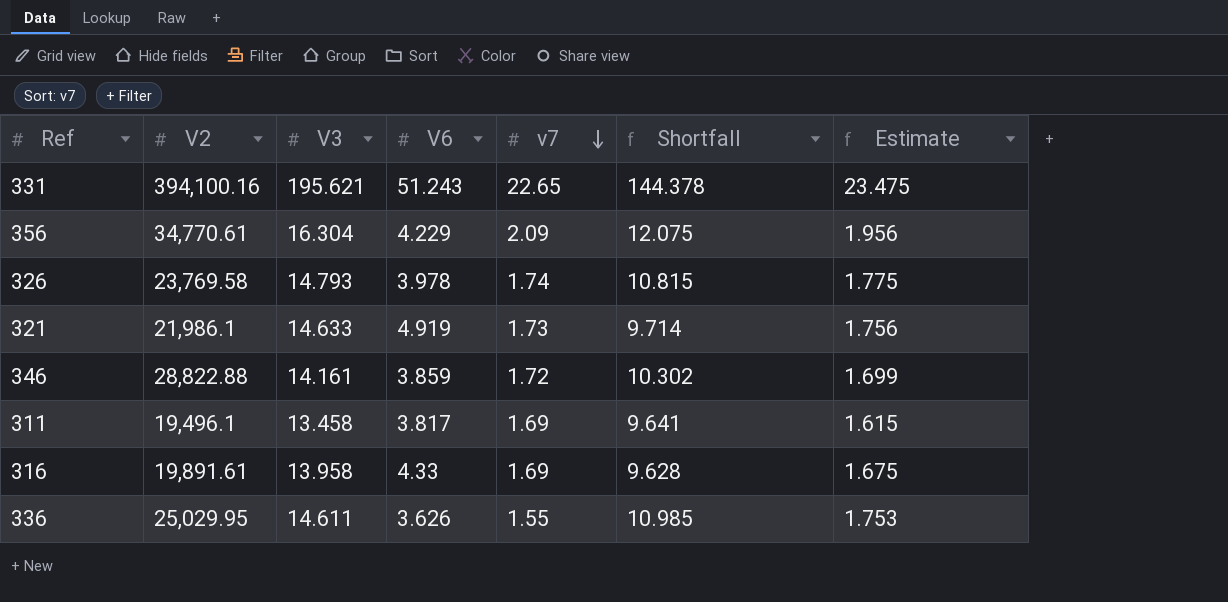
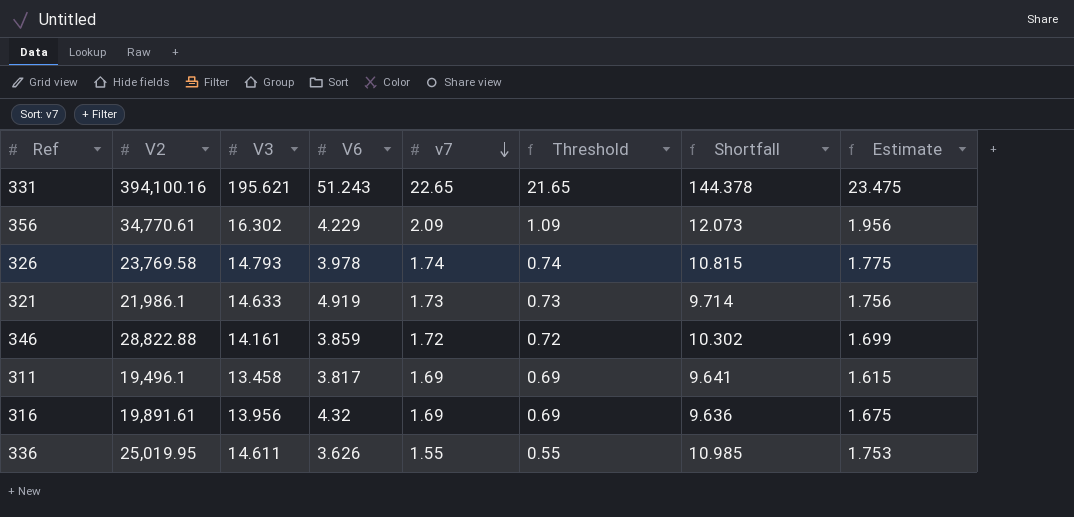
column Threshold | formula: none -> [v7] - 1
356 | V3: 16.304 -> 16.302
356 | Shortfall: 12.075 -> 12.073
316 | V3: 13.958 -> 13.956
316 | V6: 4.33 -> 4.32
316 | Shortfall: 9.628 -> 9.636
336 | V2: 25,029.95 -> 25,019.95

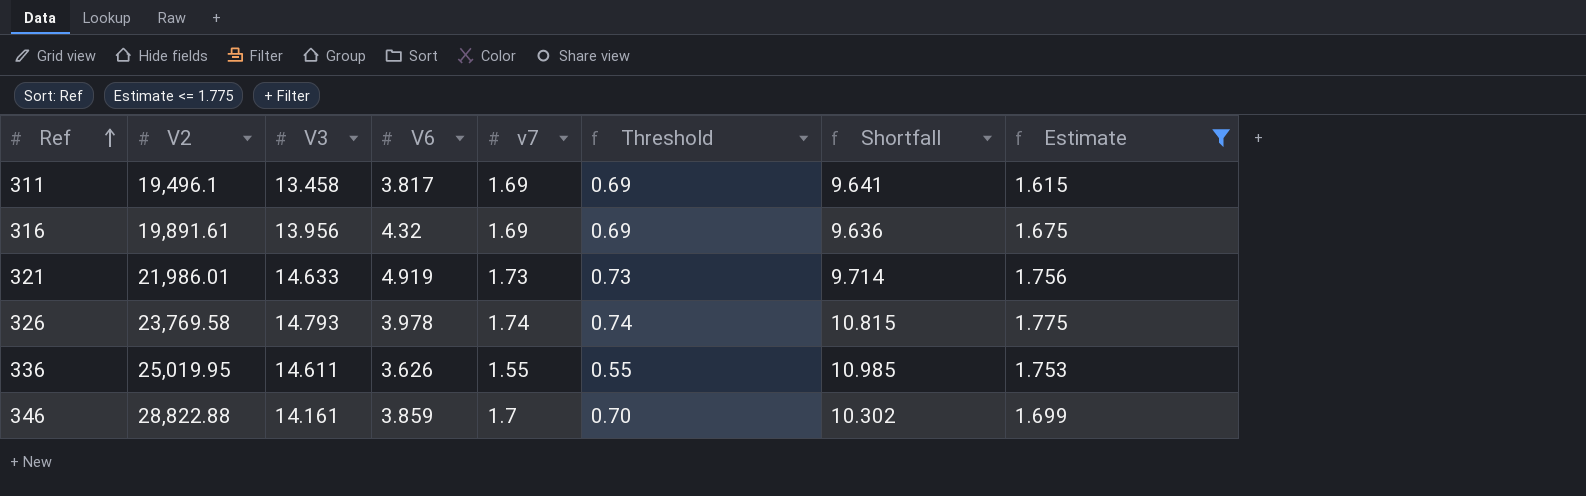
filter: none -> Estimate <= 1.775
row order: v7 descending -> Ref ascending
321 | V2: 21,986.1 -> 21,986.01
346 | v7: 1.72 -> 1.7
346 | Threshold: 0.72 -> 0.70

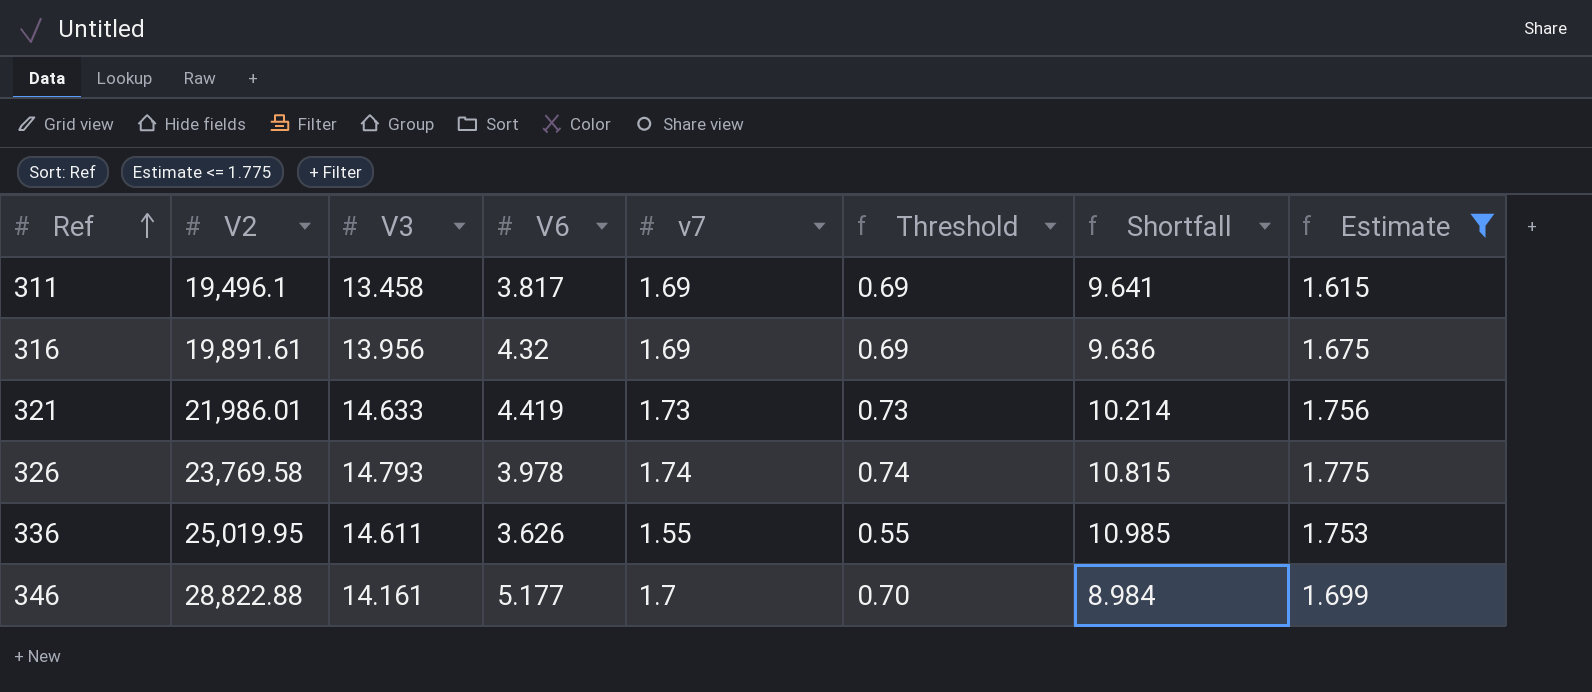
321 | V6: 4.919 -> 4.419
321 | Shortfall: 9.714 -> 10.214
346 | V6: 3.859 -> 5.177
346 | Shortfall: 10.302 -> 8.984

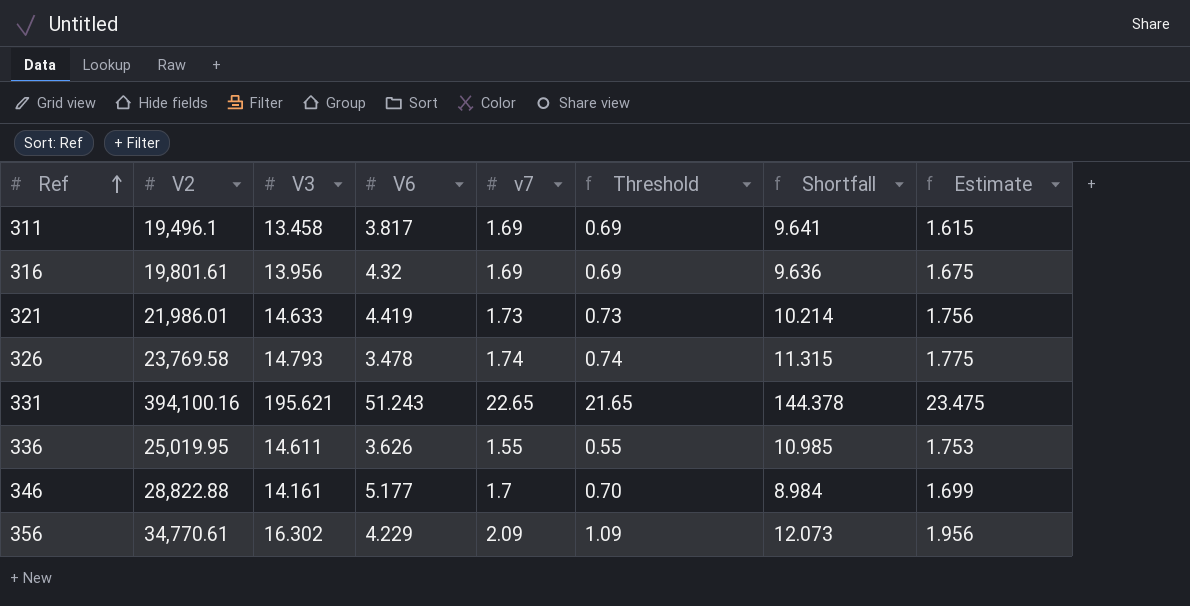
filter: Estimate <= 1.775 -> none
316 | V2: 19,891.61 -> 19,801.61
326 | V6: 3.978 -> 3.478
326 | Shortfall: 10.815 -> 11.315

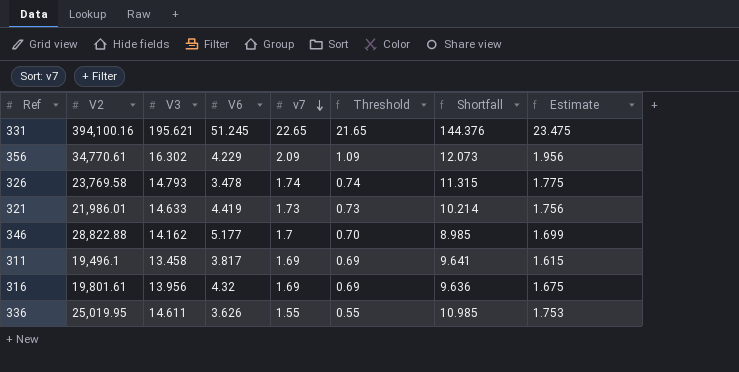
row order: Ref ascending -> v7 descending
331 | V6: 51.243 -> 51.245
331 | Shortfall: 144.378 -> 144.376
346 | V3: 14.161 -> 14.162
346 | Shortfall: 8.984 -> 8.985

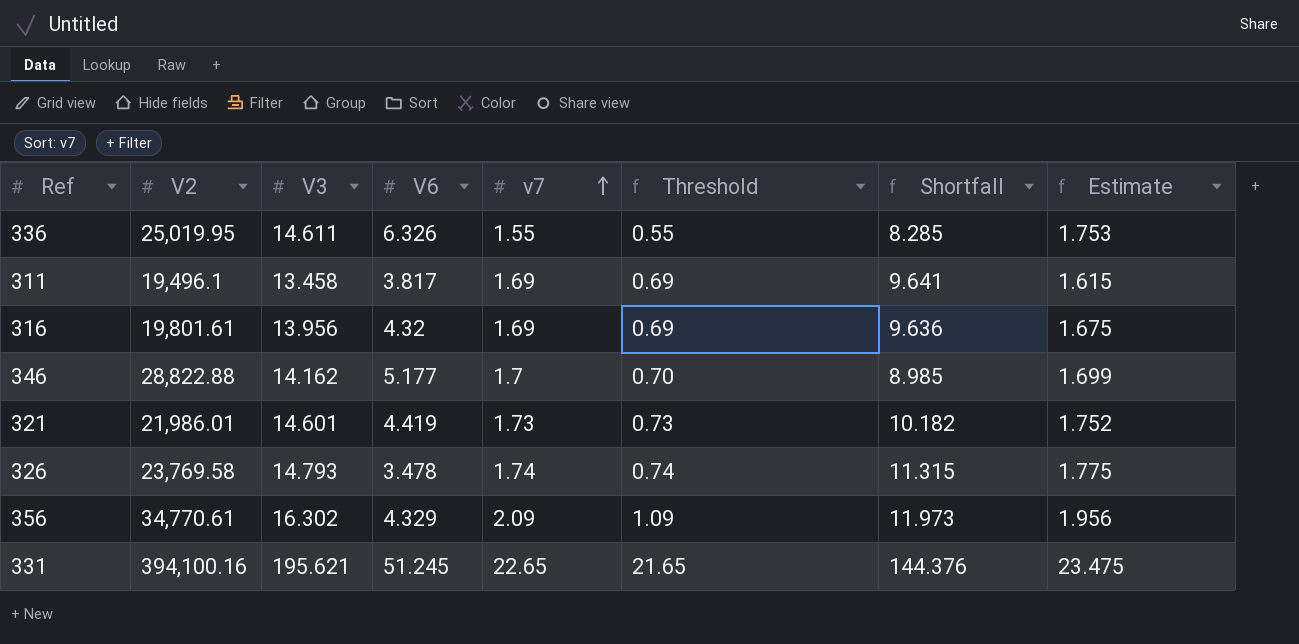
row order: v7 descending -> v7 ascending
336 | V6: 3.626 -> 6.326
336 | Shortfall: 10.985 -> 8.285
321 | V3: 14.633 -> 14.601
321 | Shortfall: 10.214 -> 10.182
321 | Estimate: 1.756 -> 1.752
356 | V6: 4.229 -> 4.329
356 | Shortfall: 12.073 -> 11.973

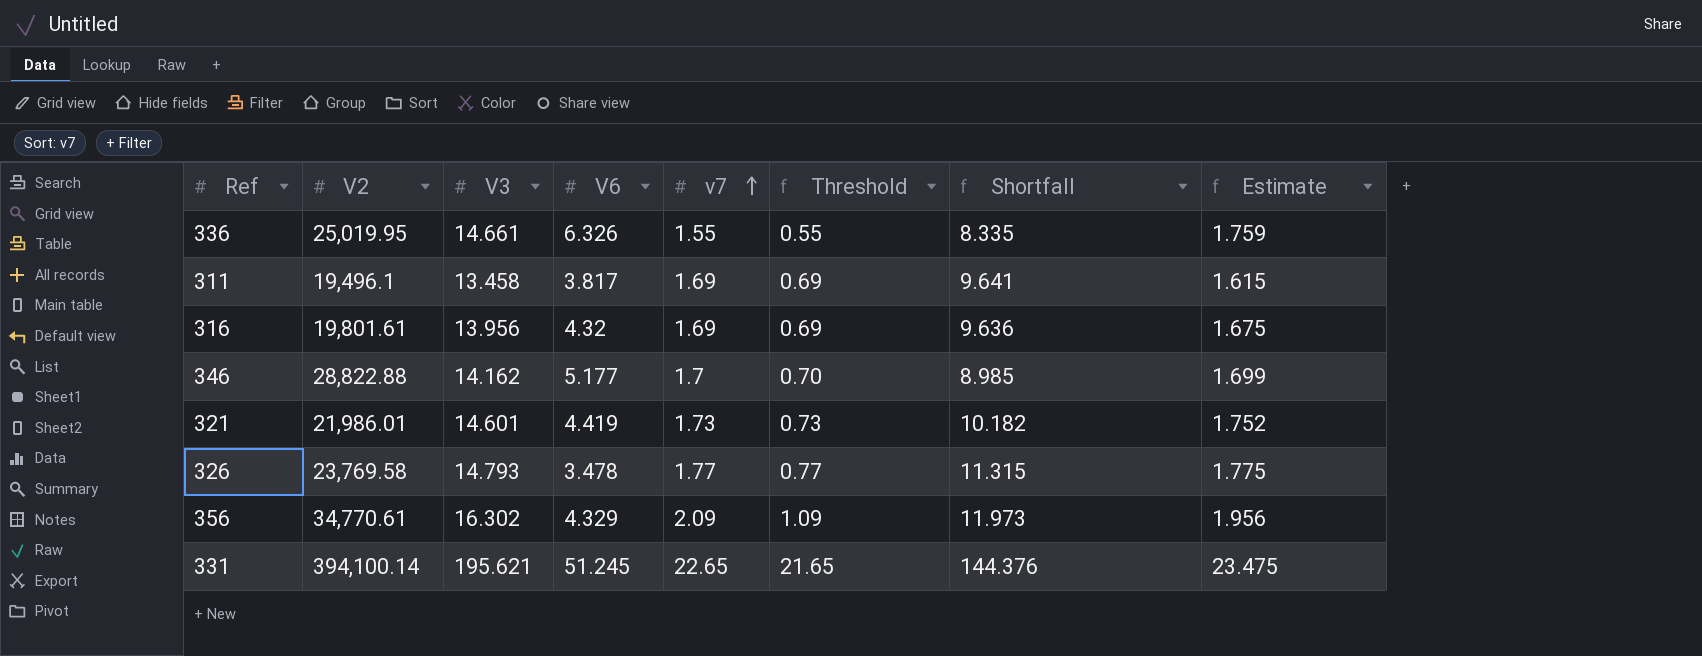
336 | V3: 14.611 -> 14.661
336 | Shortfall: 8.285 -> 8.335
336 | Estimate: 1.753 -> 1.759
326 | v7: 1.74 -> 1.77
326 | Threshold: 0.74 -> 0.77
331 | V2: 394,100.16 -> 394,100.14

